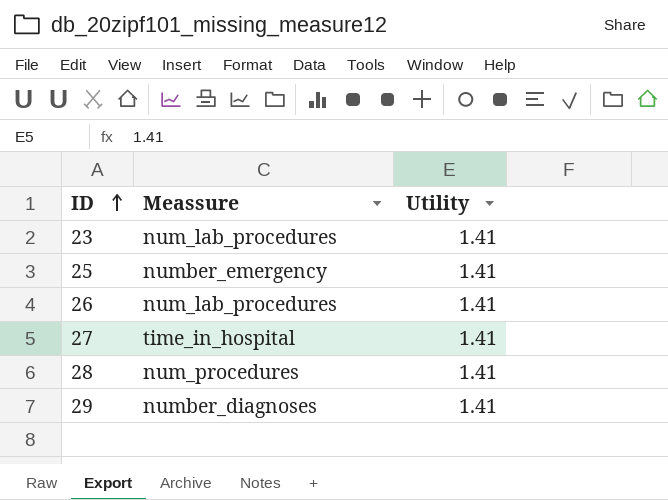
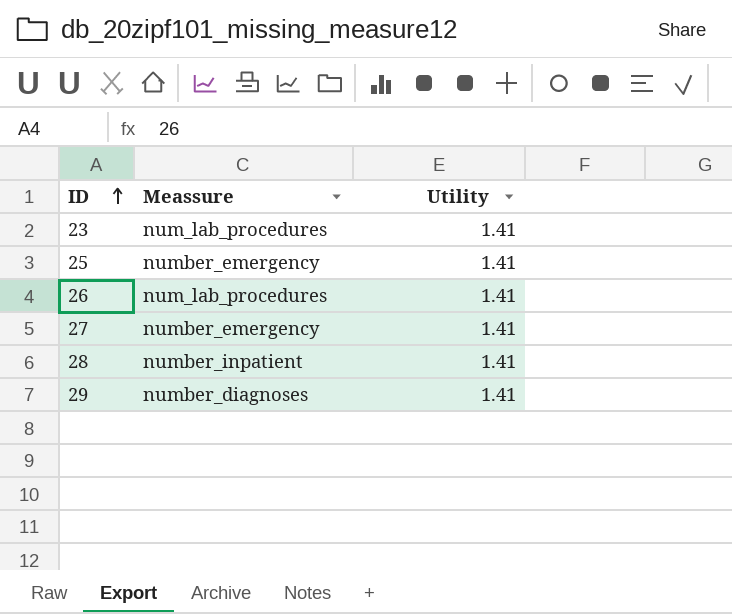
27 | Meassure: time_in_hospital -> number_emergency
28 | Meassure: num_procedures -> number_inpatient

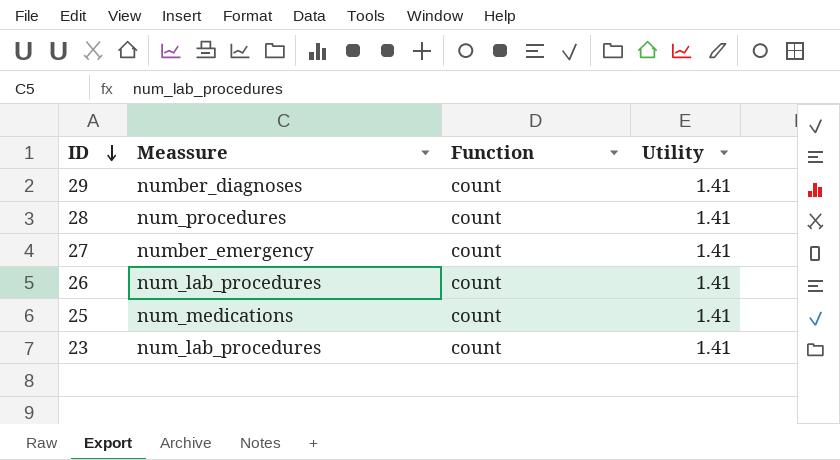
row order: ID ascending -> ID descending
column Function | position: none -> 3
28 | Meassure: number_inpatient -> num_procedures
25 | Meassure: number_emergency -> num_medications

